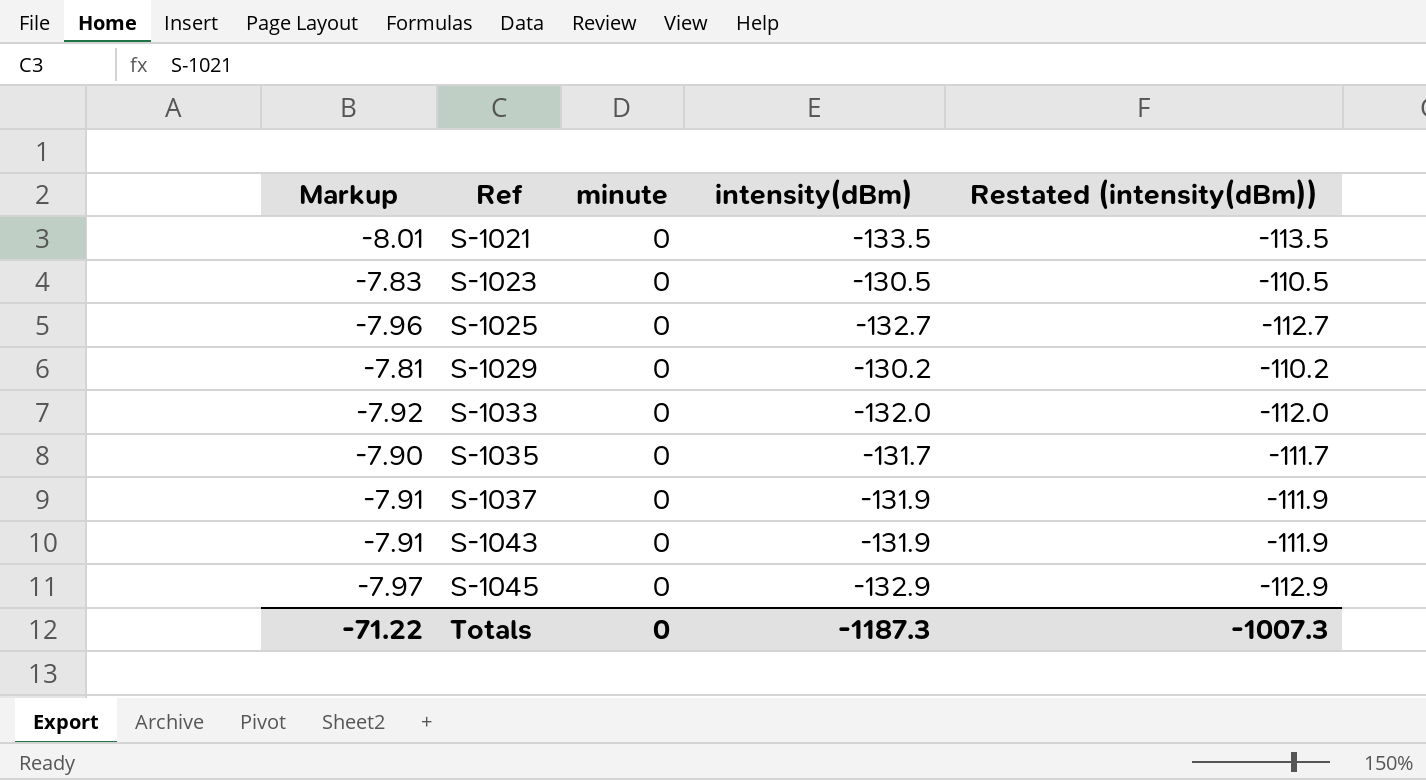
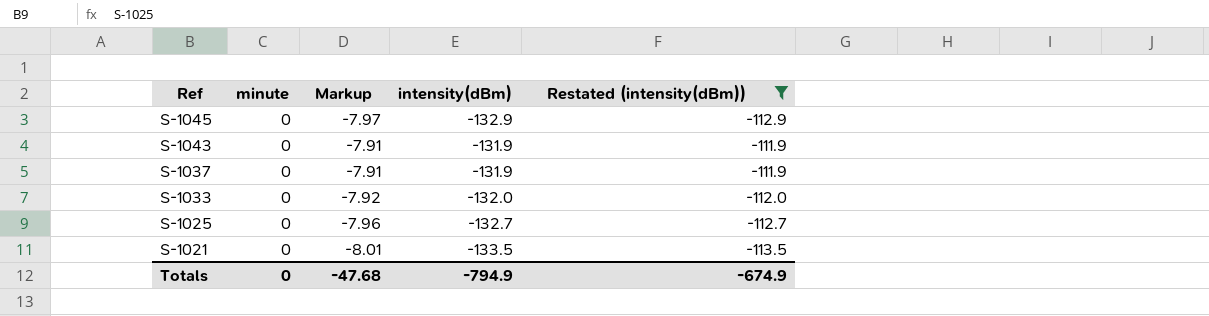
filter: none -> Restated (intensity(dBm)) <= -111.9
row order: Ref ascending -> Ref descending
column Markup | position: 1 -> 3
Totals | Markup: -71.22 -> -47.68
Totals | intensity(dBm): -1187.3 -> -794.9
Totals | Restated (intensity(dBm)): -1007.3 -> -674.9

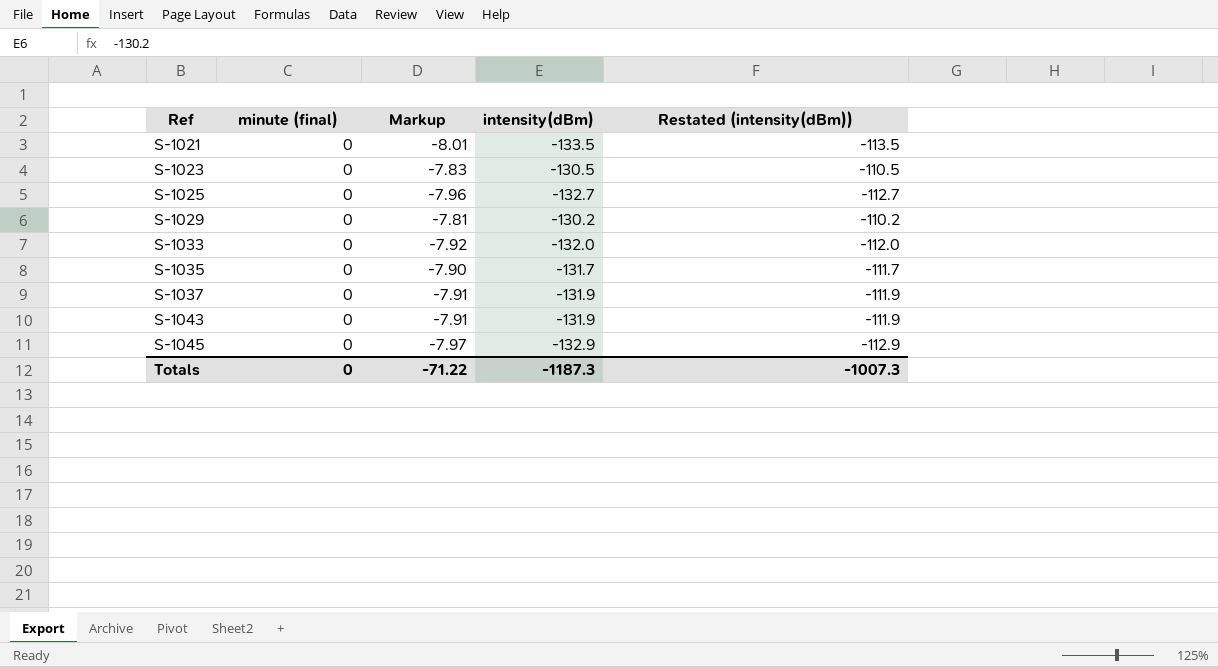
filter: Restated (intensity(dBm)) <= -111.9 -> none
row order: Ref descending -> Ref ascending
column name: minute -> minute (final)
Totals | Markup: -47.68 -> -71.22
Totals | intensity(dBm): -794.9 -> -1187.3
Totals | Restated (intensity(dBm)): -674.9 -> -1007.3

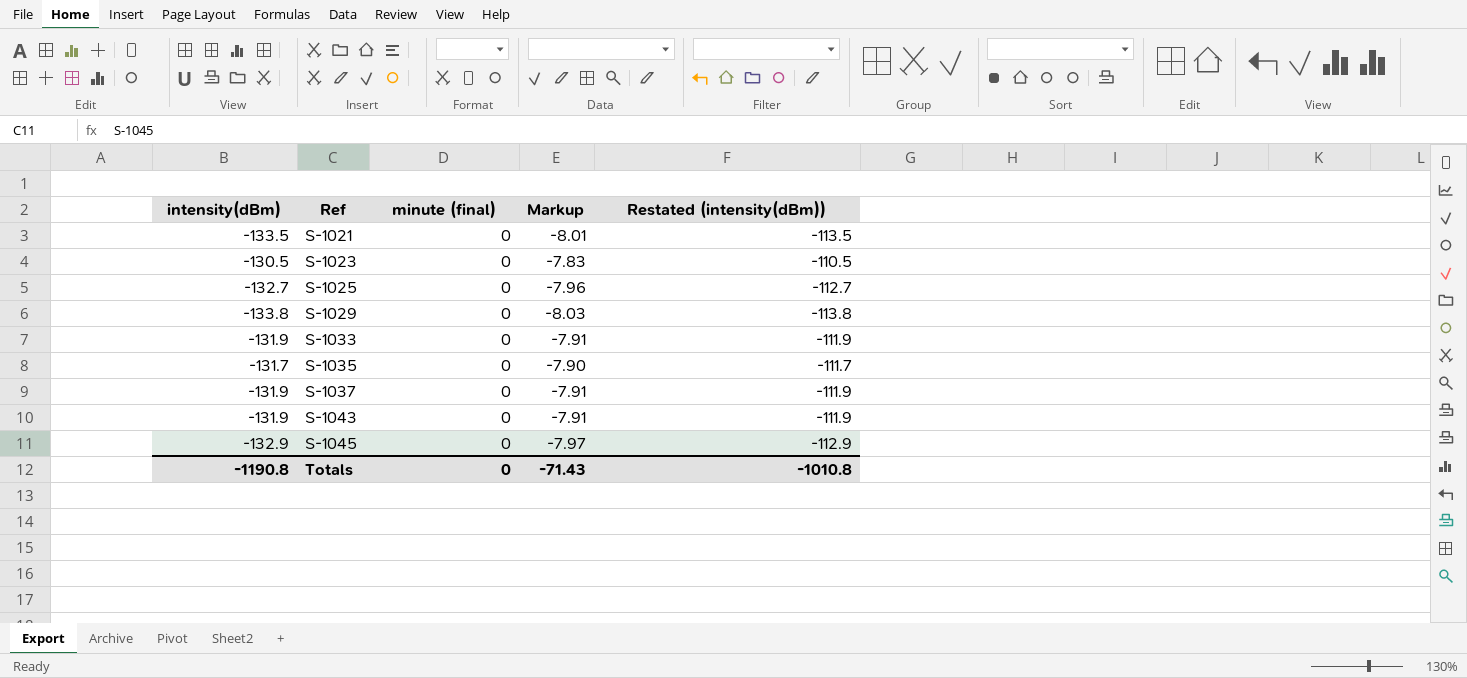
column intensity(dBm) | position: 4 -> 1
S-1029 | intensity(dBm): -130.2 -> -133.8
S-1029 | Markup: -7.81 -> -8.03
S-1029 | Restated (intensity(dBm)): -110.2 -> -113.8
S-1033 | intensity(dBm): -132.0 -> -131.9
S-1033 | Markup: -7.92 -> -7.91
S-1033 | Restated (intensity(dBm)): -112.0 -> -111.9
Totals | intensity(dBm): -1187.3 -> -1190.8
Totals | Markup: -71.22 -> -71.43
Totals | Restated (intensity(dBm)): -1007.3 -> -1010.8

